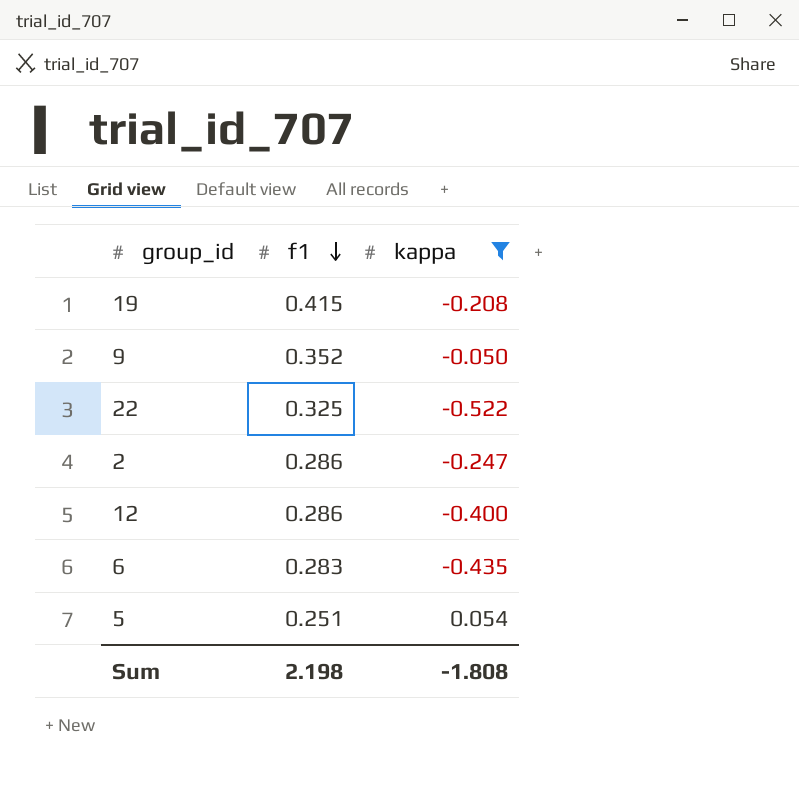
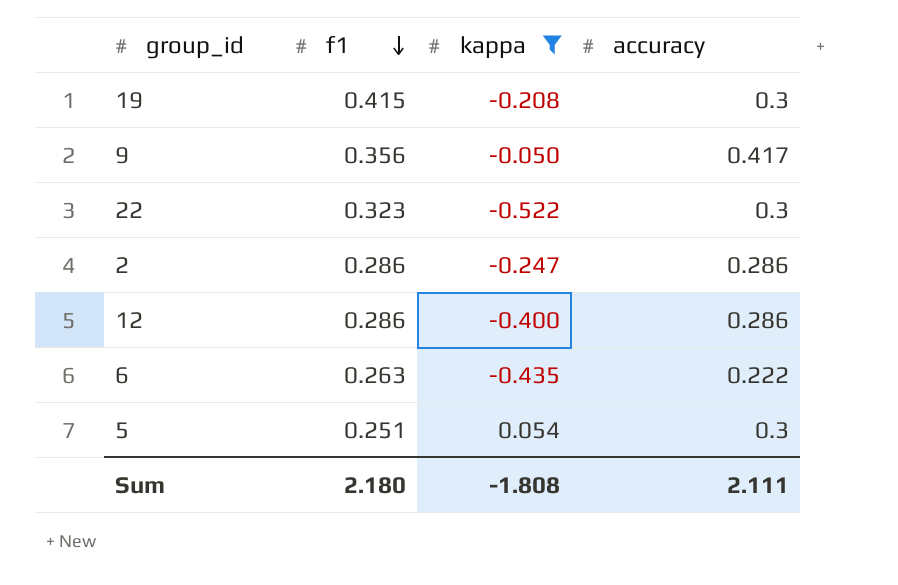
column accuracy | position: none -> 4
9 | f1: 0.352 -> 0.356
22 | f1: 0.325 -> 0.323
6 | f1: 0.283 -> 0.263
Sum | f1: 2.198 -> 2.180

